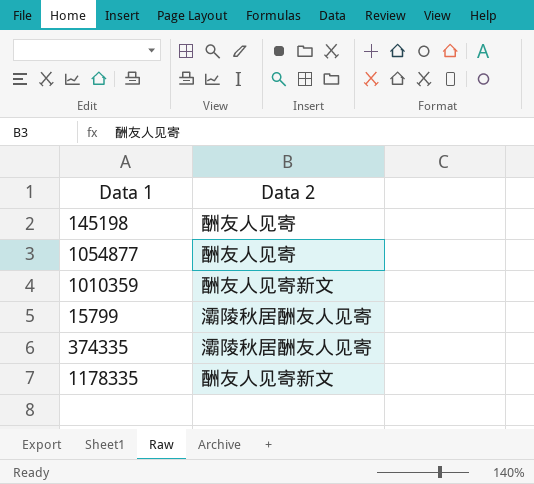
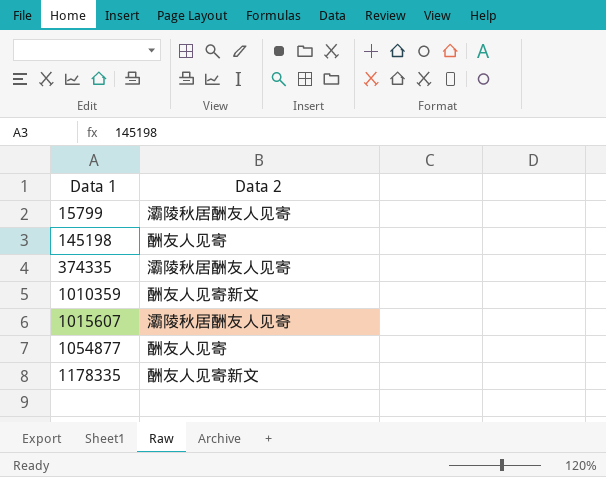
row order: none -> Data 1 ascending
row 1015607: none -> 灞陵秋居酬友人见寄

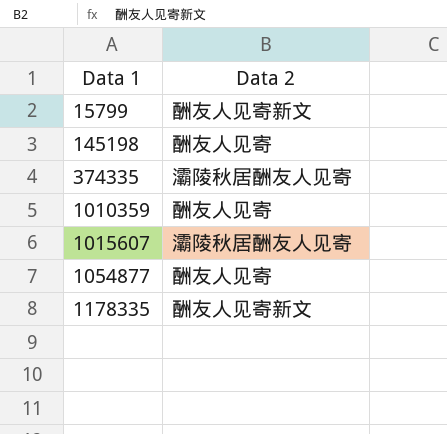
15799 | Data 2: 灞陵秋居酬友人见寄 -> 酬友人见寄新文
1010359 | Data 2: 酬友人见寄新文 -> 酬友人见寄

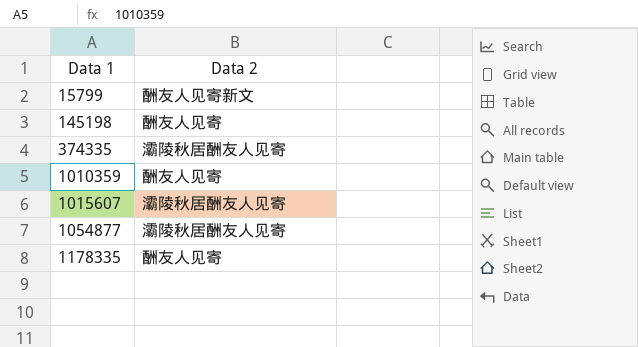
1054877 | Data 2: 酬友人见寄 -> 灞陵秋居酬友人见寄
1178335 | Data 2: 酬友人见寄新文 -> 酬友人见寄

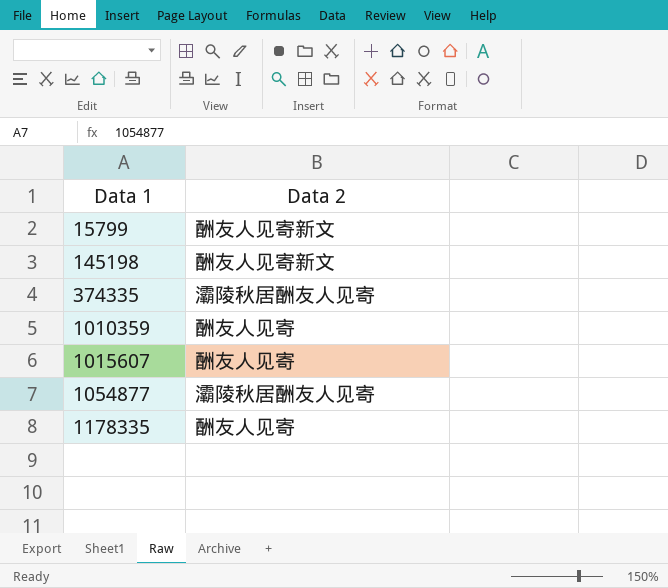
145198 | Data 2: 酬友人见寄 -> 酬友人见寄新文
1015607 | Data 2: 灞陵秋居酬友人见寄 -> 酬友人见寄

